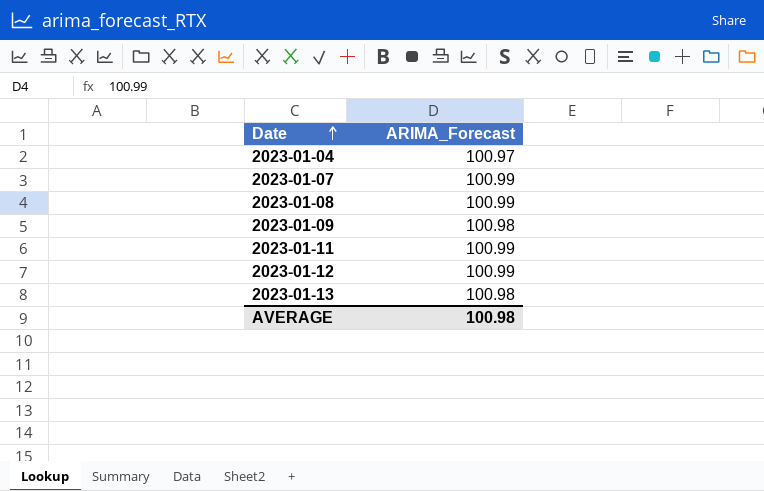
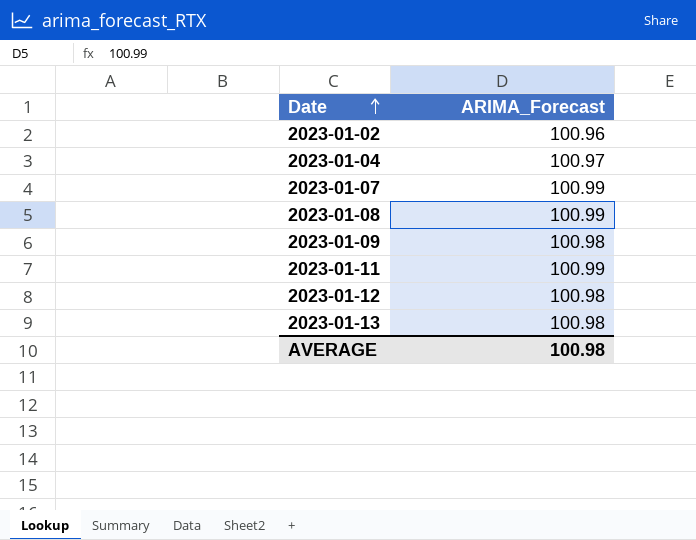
row 2023-01-02: none -> 100.96
2023-01-12 | ARIMA_Forecast: 100.99 -> 100.98

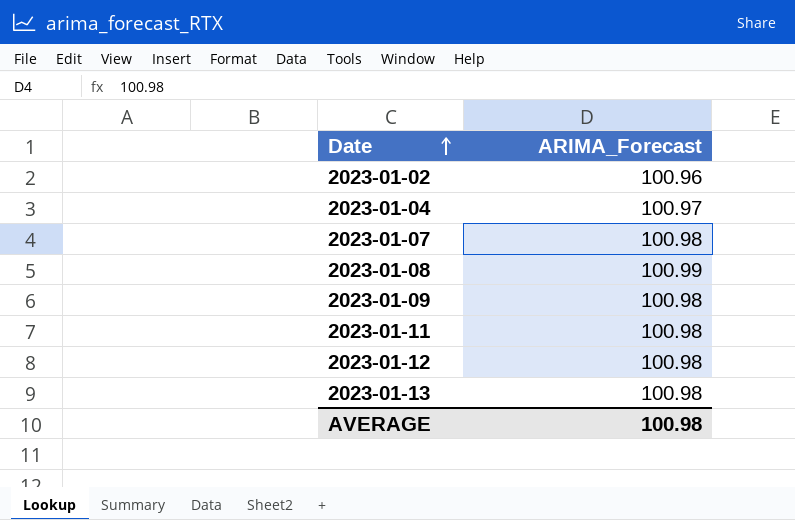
2023-01-07 | ARIMA_Forecast: 100.99 -> 100.98
2023-01-11 | ARIMA_Forecast: 100.99 -> 100.98

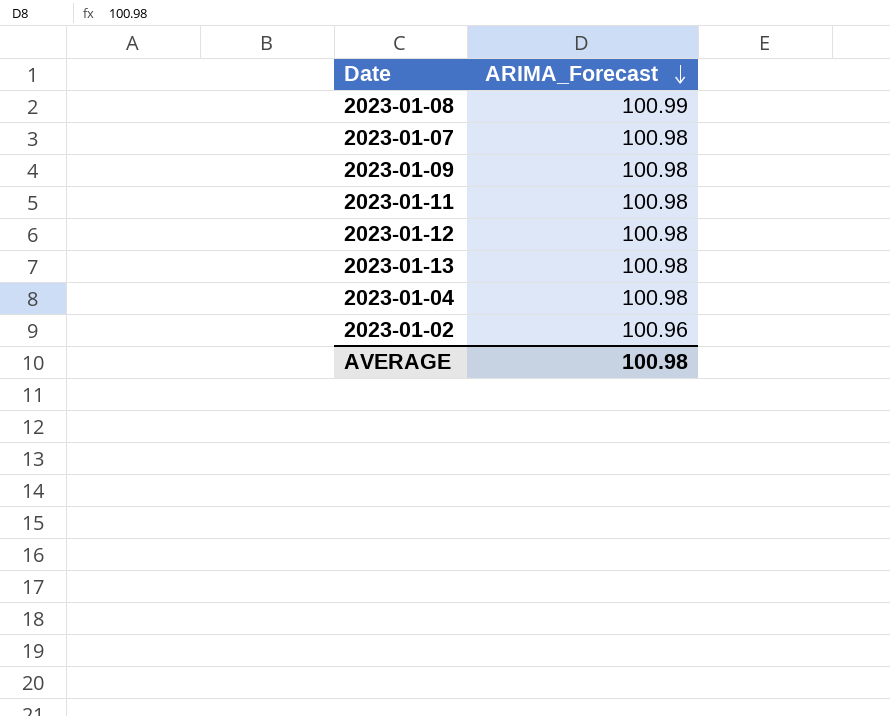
row order: Date ascending -> ARIMA_Forecast descending
2023-01-04 | ARIMA_Forecast: 100.97 -> 100.98

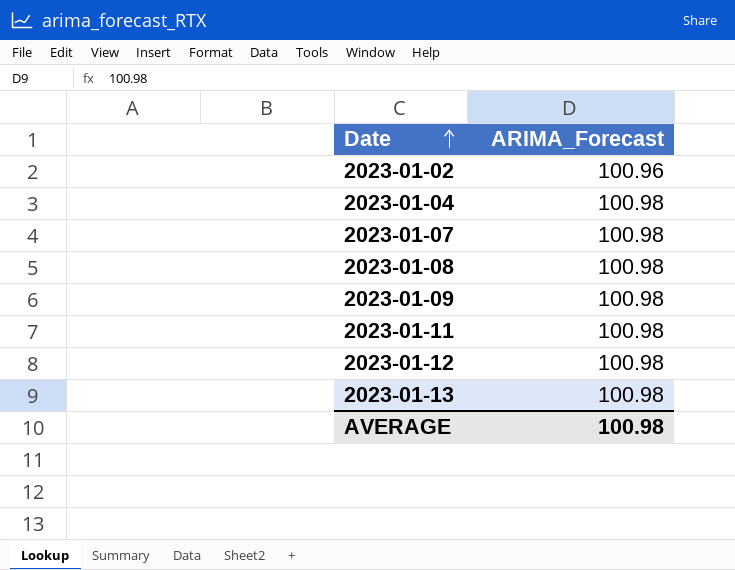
row order: ARIMA_Forecast descending -> Date ascending
2023-01-08 | ARIMA_Forecast: 100.99 -> 100.98

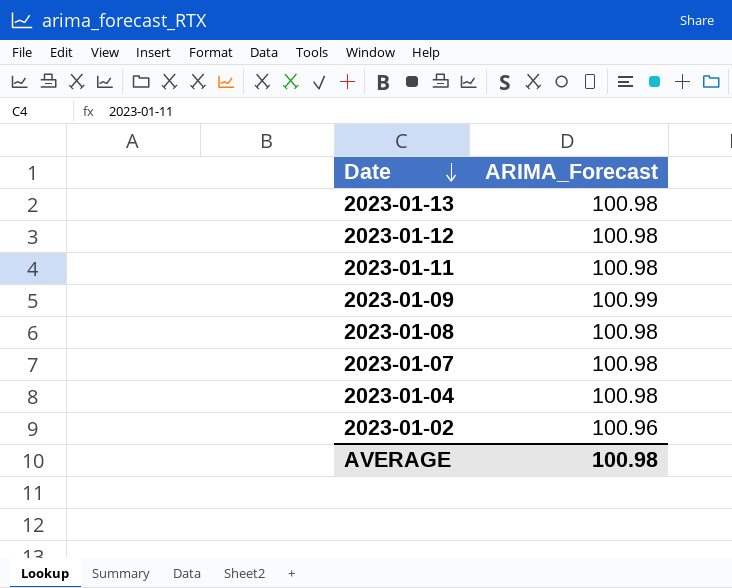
row order: Date ascending -> Date descending
2023-01-09 | ARIMA_Forecast: 100.98 -> 100.99

